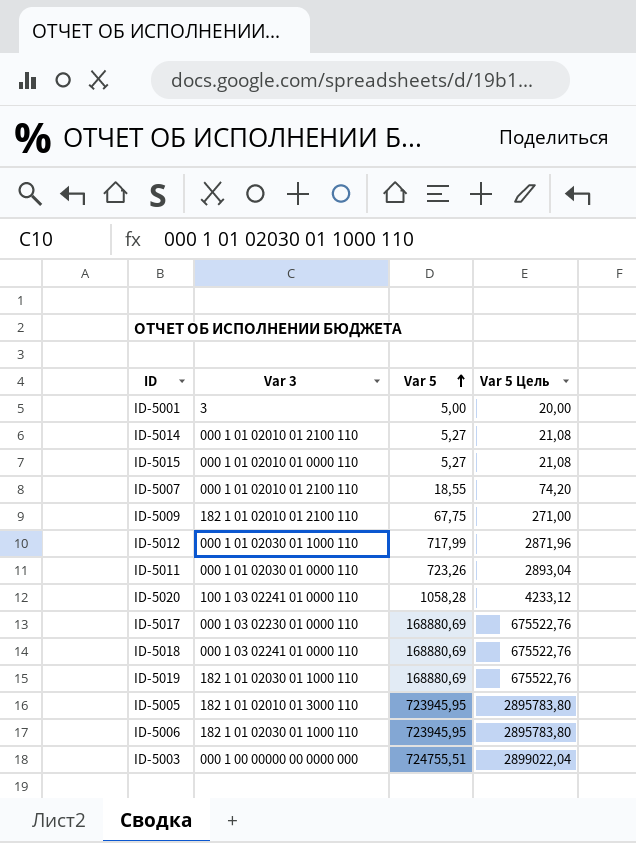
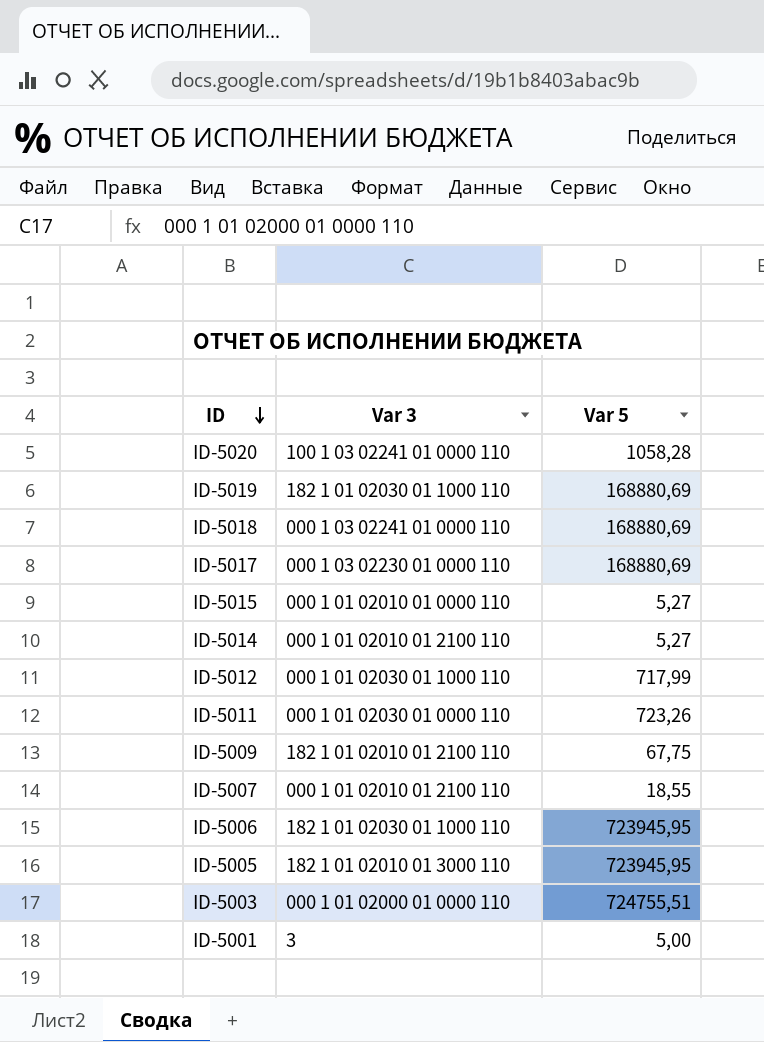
row order: Var 5 ascending -> ID descending
column Var 5 Цель | formula: [Var 5] * 4 -> none
ID-5003 | Var 3: 000 1 00 00000 00 0000 000 -> 000 1 01 02000 01 0000 110

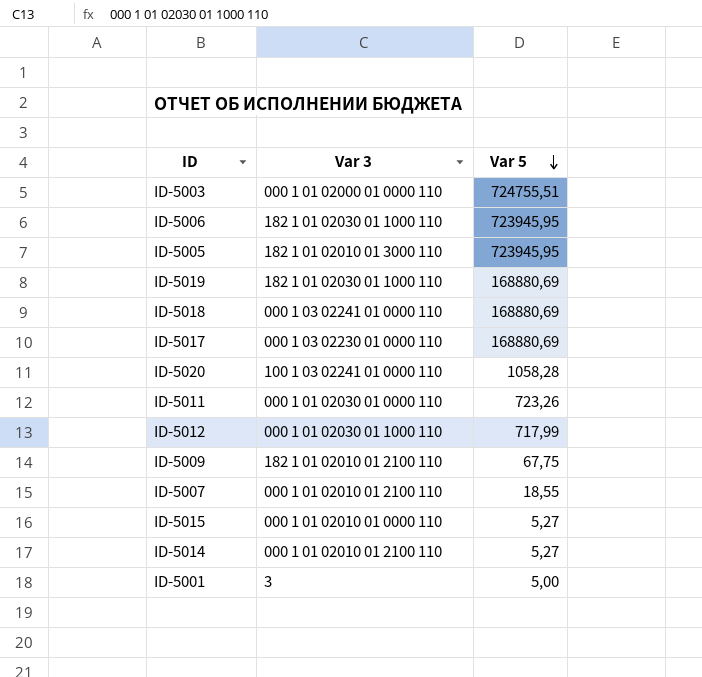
row order: ID descending -> Var 5 descending

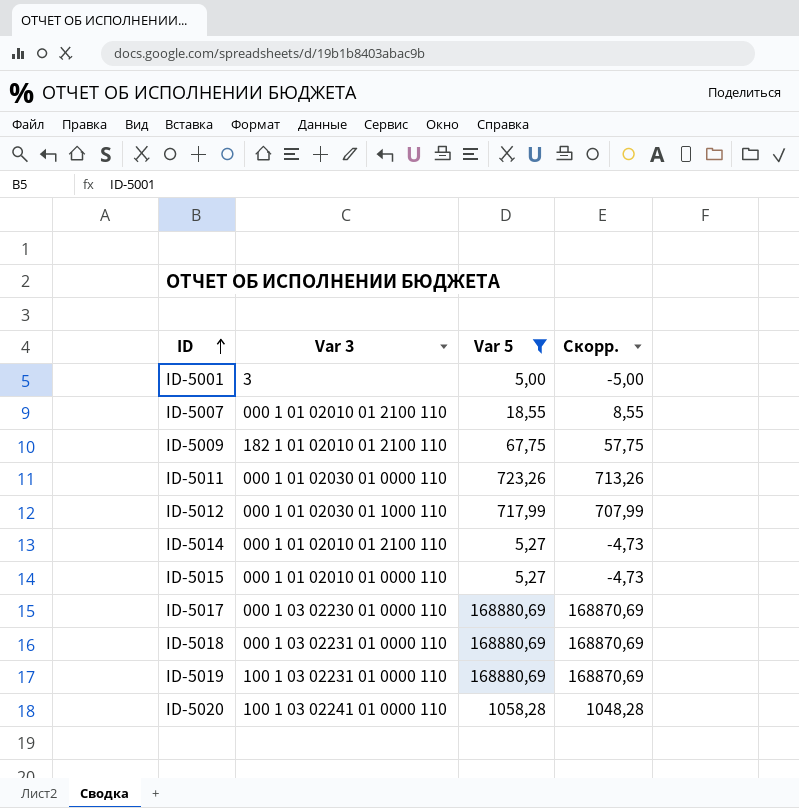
filter: none -> Var 5 <= 168880,69
row order: Var 5 descending -> ID ascending
column Скорр. | formula: none -> [Var 5] - 10
ID-5018 | Var 3: 000 1 03 02241 01 0000 110 -> 000 1 03 02231 01 0000 110
ID-5019 | Var 3: 182 1 01 02030 01 1000 110 -> 100 1 03 02231 01 0000 110

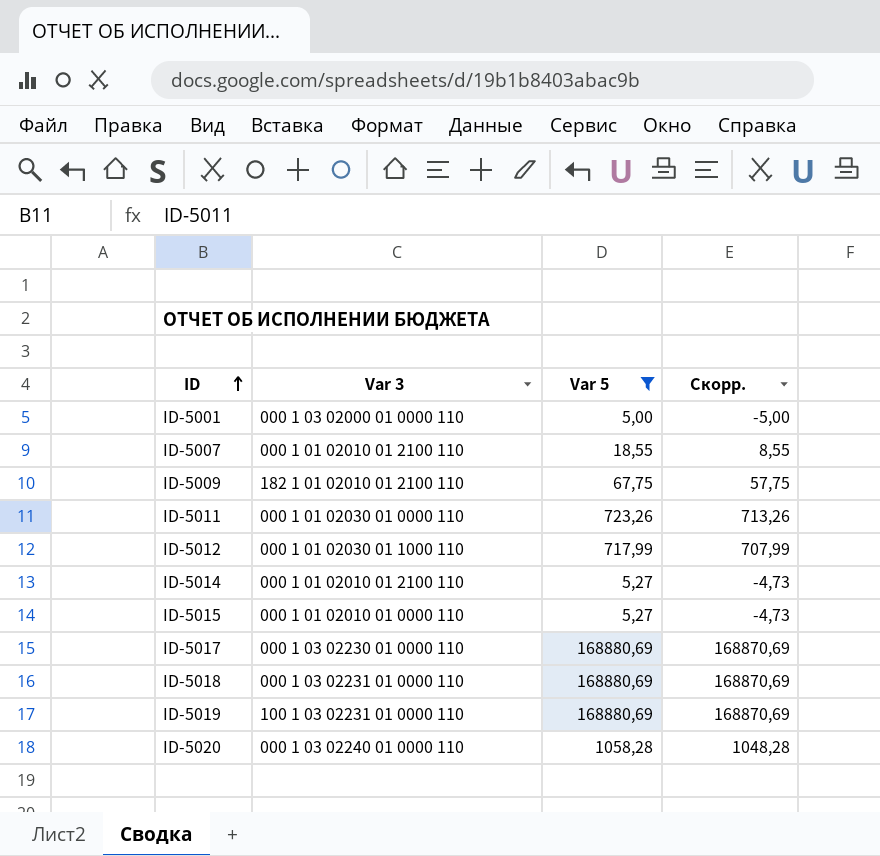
ID-5001 | Var 3: 3 -> 000 1 03 02000 01 0000 110
ID-5020 | Var 3: 100 1 03 02241 01 0000 110 -> 000 1 03 02240 01 0000 110

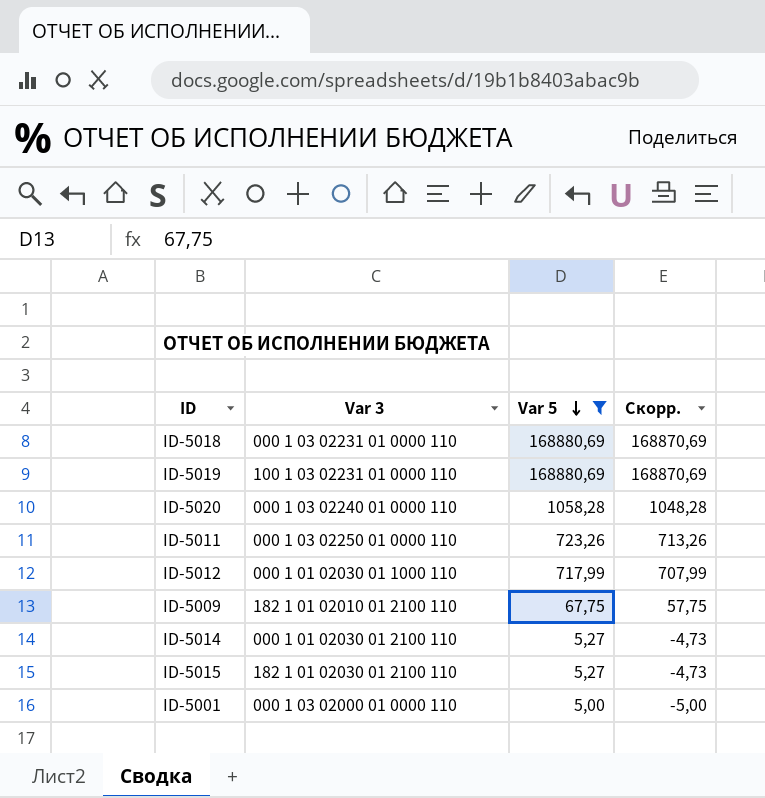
row order: ID ascending -> Var 5 descending
row ID-5007: 000 1 01 02010 01 2100 110 | 18,55 | 8,55 -> none
row ID-5017: 000 1 03 02230 01 0000 110 | 168880,69 | 168870,69 -> none
ID-5011 | Var 3: 000 1 01 02030 01 0000 110 -> 000 1 03 02250 01 0000 110
ID-5014 | Var 3: 000 1 01 02010 01 2100 110 -> 000 1 01 02030 01 2100 110
ID-5015 | Var 3: 000 1 01 02010 01 0000 110 -> 182 1 01 02030 01 2100 110

